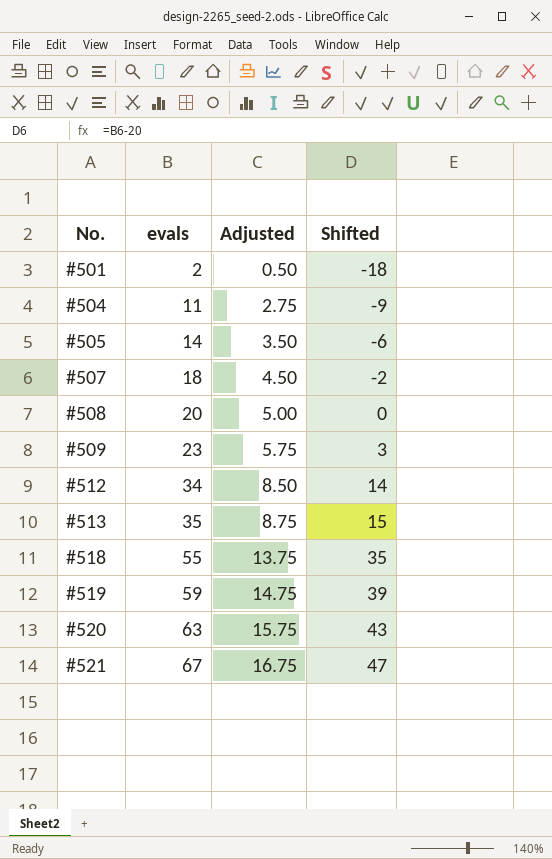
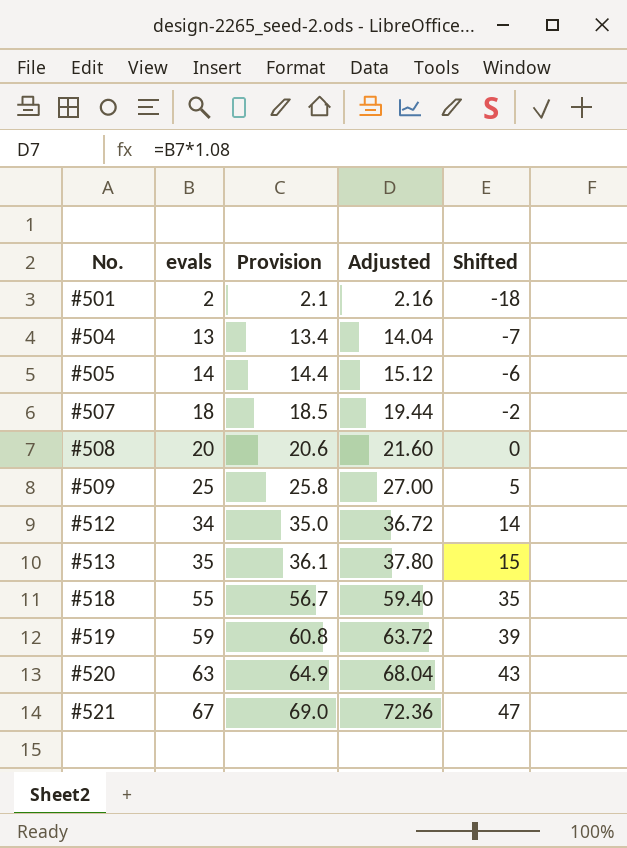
column Provision | formula: none -> [evals] * 1.03
column Adjusted | formula: [evals] * 0.25 -> [evals] * 1.08
#504 | evals: 11 -> 13
#504 | Shifted: -9 -> -7
#509 | evals: 23 -> 25
#509 | Shifted: 3 -> 5

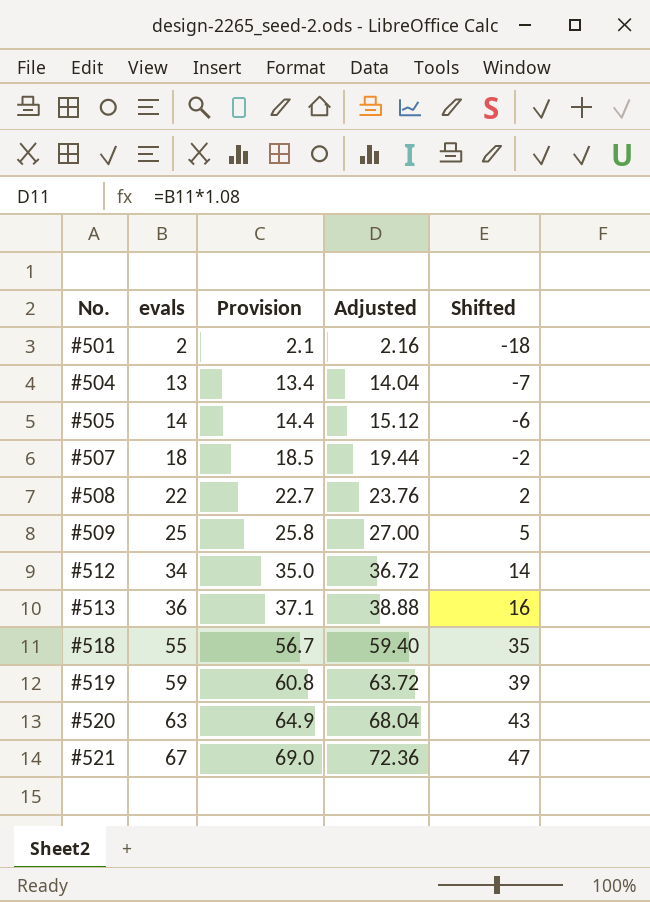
#508 | evals: 20 -> 22
#508 | Provision: 20.6 -> 22.7
#508 | Adjusted: 21.60 -> 23.76
#508 | Shifted: 0 -> 2
#513 | evals: 35 -> 36
#513 | Provision: 36.1 -> 37.1
#513 | Adjusted: 37.80 -> 38.88
#513 | Shifted: 15 -> 16

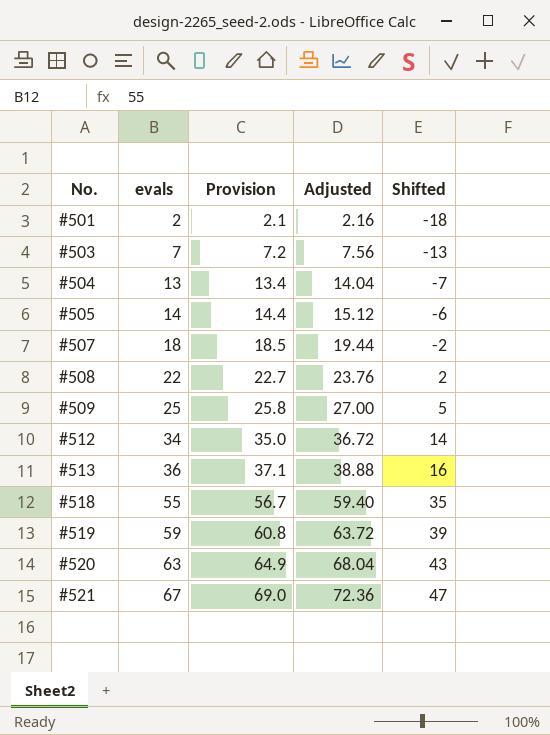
row #503: none -> 7 | 7.2 | 7.56 | -13

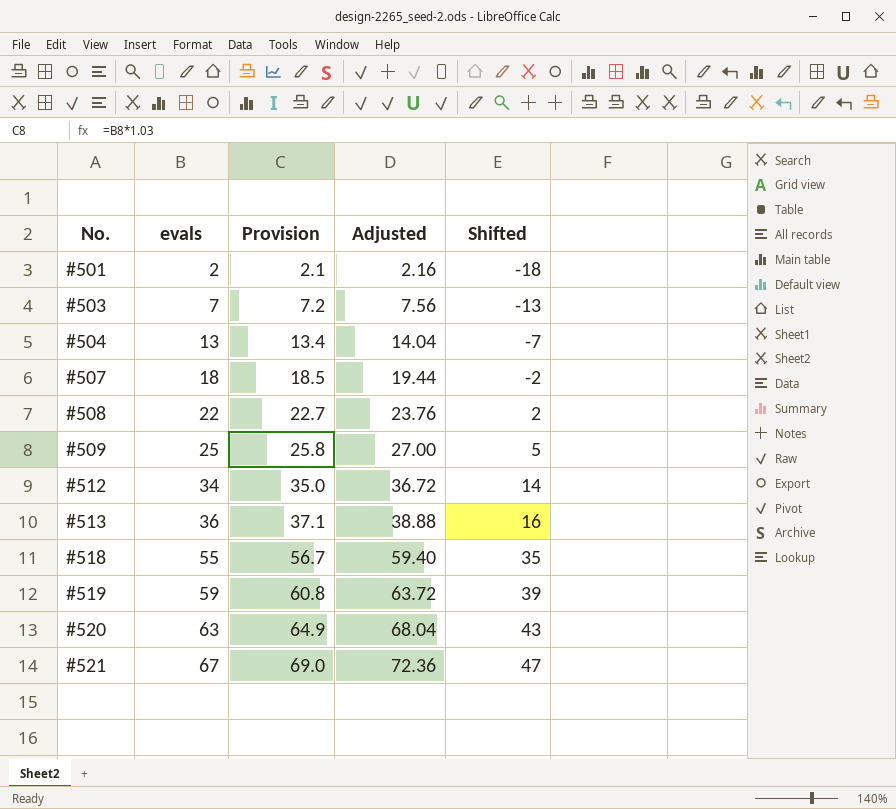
row #505: 14 | 14.4 | 15.12 | -6 -> none

